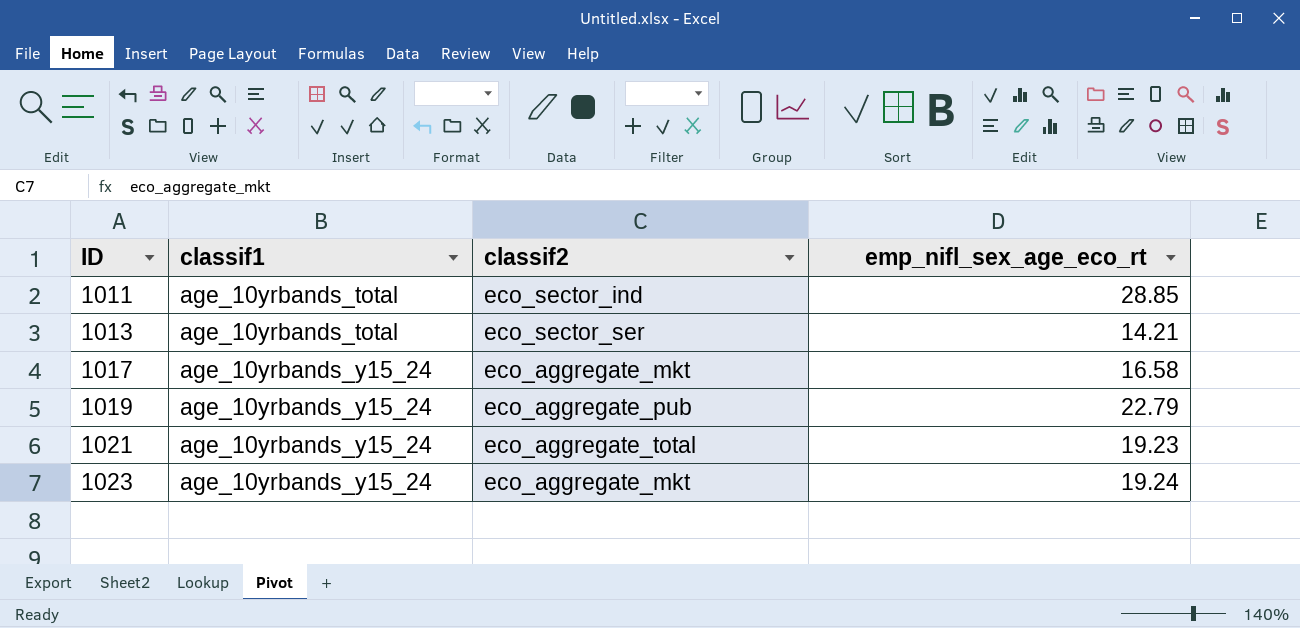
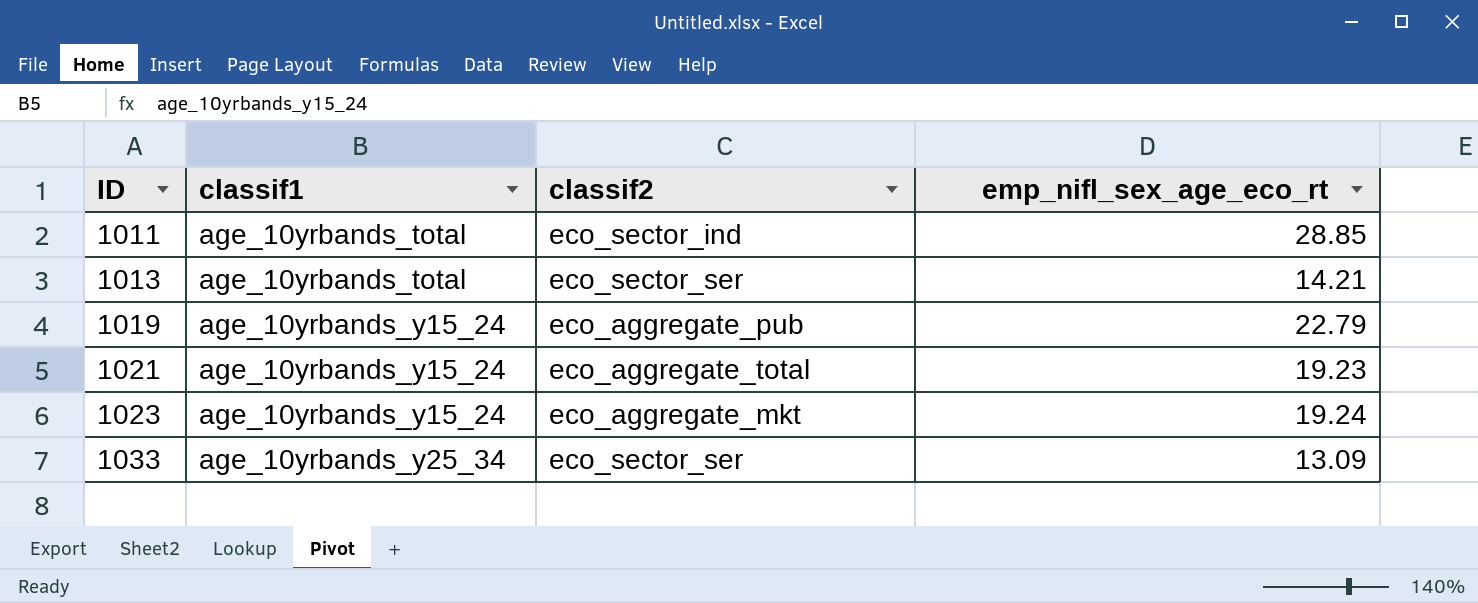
row 1017: age_10yrbands_y15_24 | eco_aggregate_mkt | 16.58 -> none
row 1033: none -> age_10yrbands_y25_34 | eco_sector_ser | 13.09

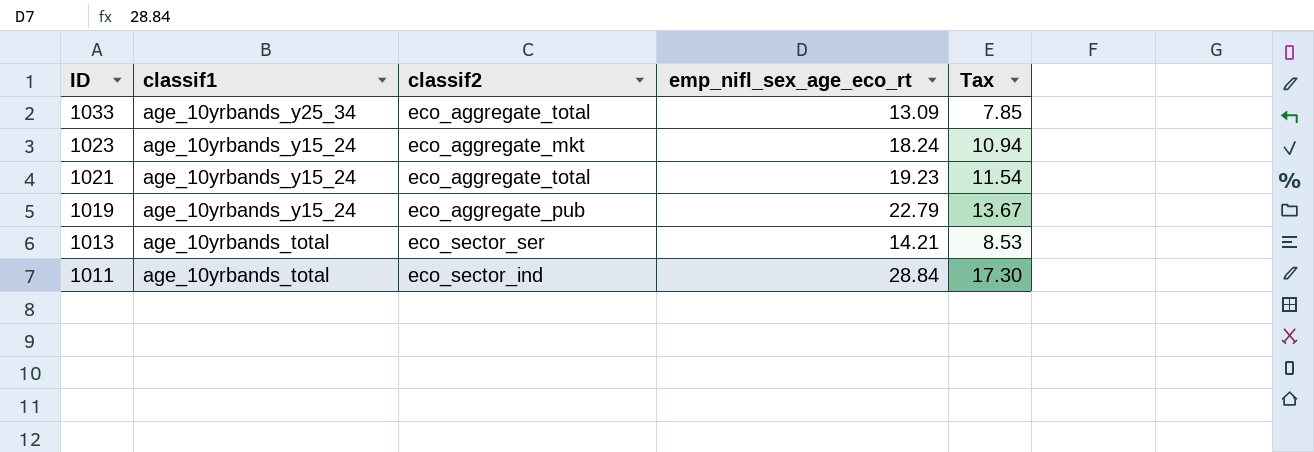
row order: ID ascending -> ID descending
column Tax | formula: none -> [emp_nifl_sex_age_eco_rt] * 0.6
1033 | classif2: eco_sector_ser -> eco_aggregate_total
1023 | emp_nifl_sex_age_eco_rt: 19.24 -> 18.24
1011 | emp_nifl_sex_age_eco_rt: 28.85 -> 28.84

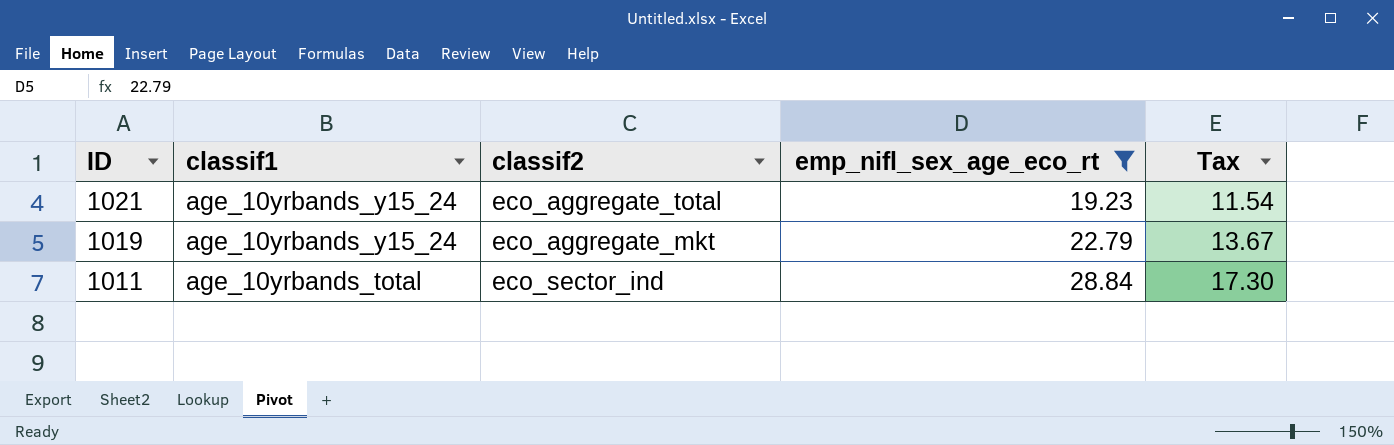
filter: none -> emp_nifl_sex_age_eco_rt >= 19.23
1019 | classif2: eco_aggregate_pub -> eco_aggregate_mkt

